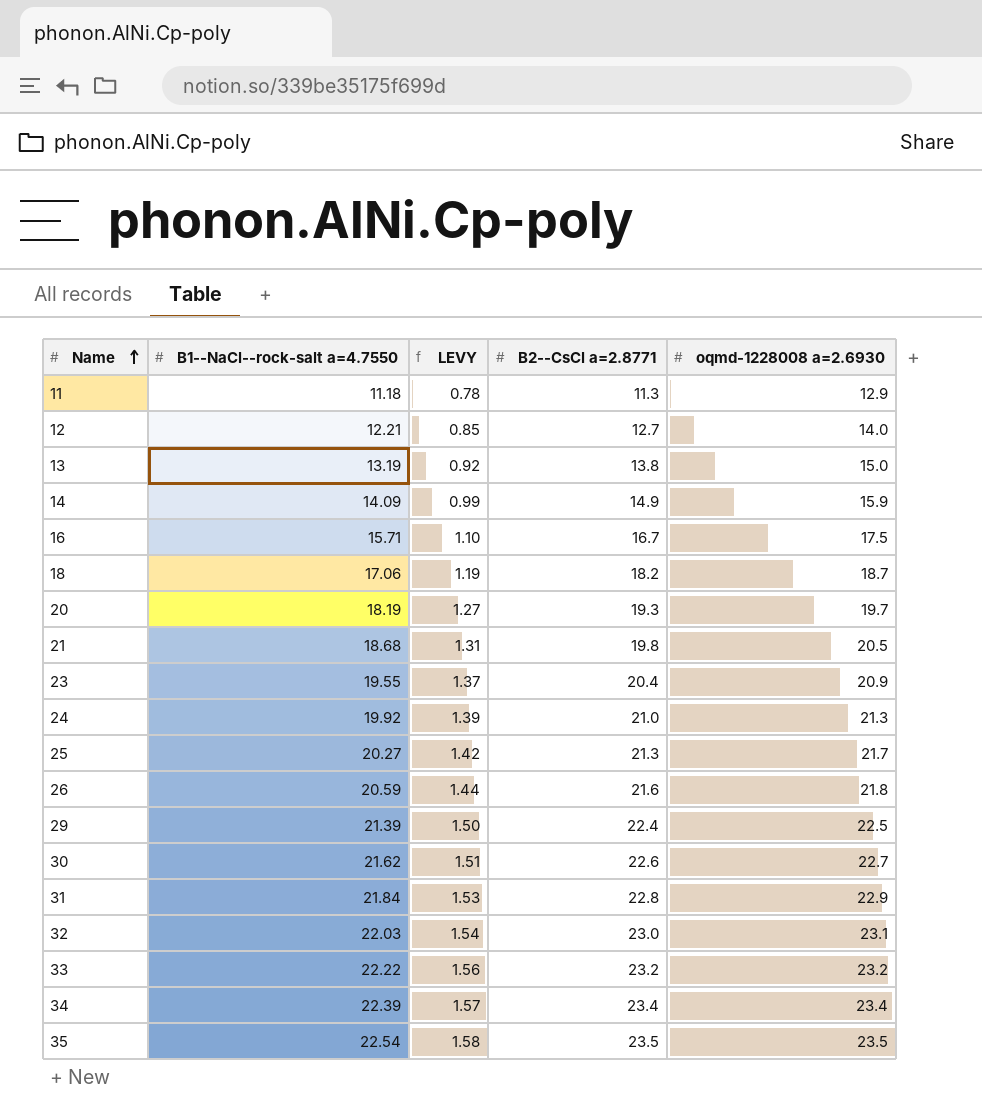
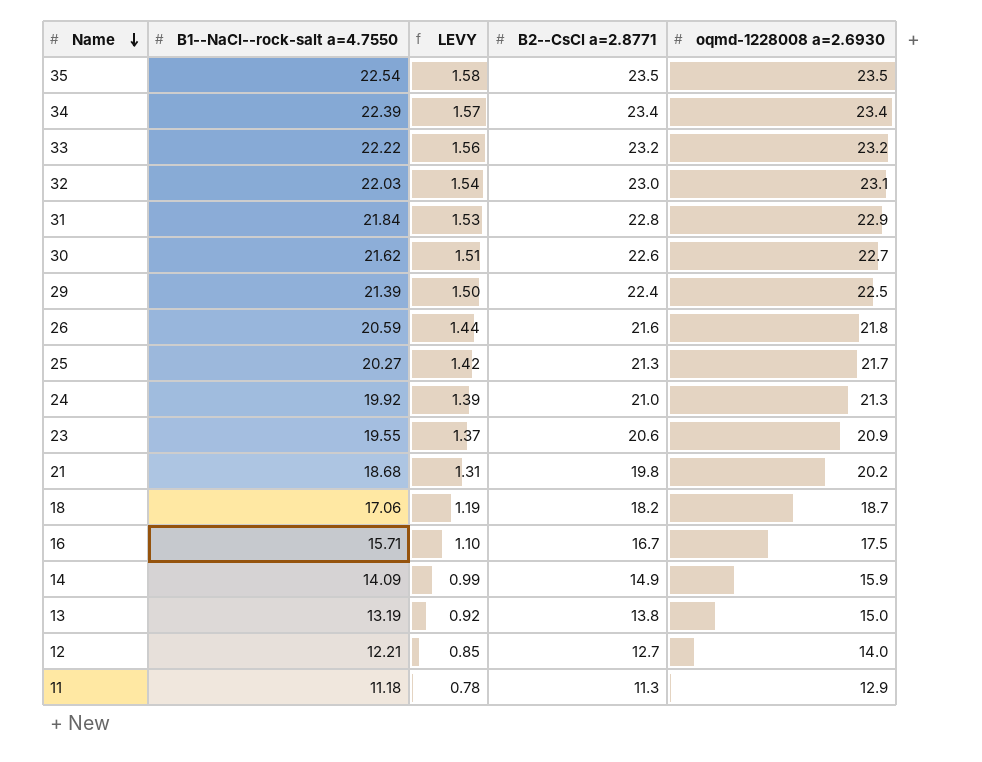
row order: Name ascending -> Name descending
row 20: 18.19 | 1.27 | 19.3 | 19.7 -> none
23 | B2--CsCl a=2.8771: 20.4 -> 20.6
21 | oqmd-1228008 a=2.6930: 20.5 -> 20.2

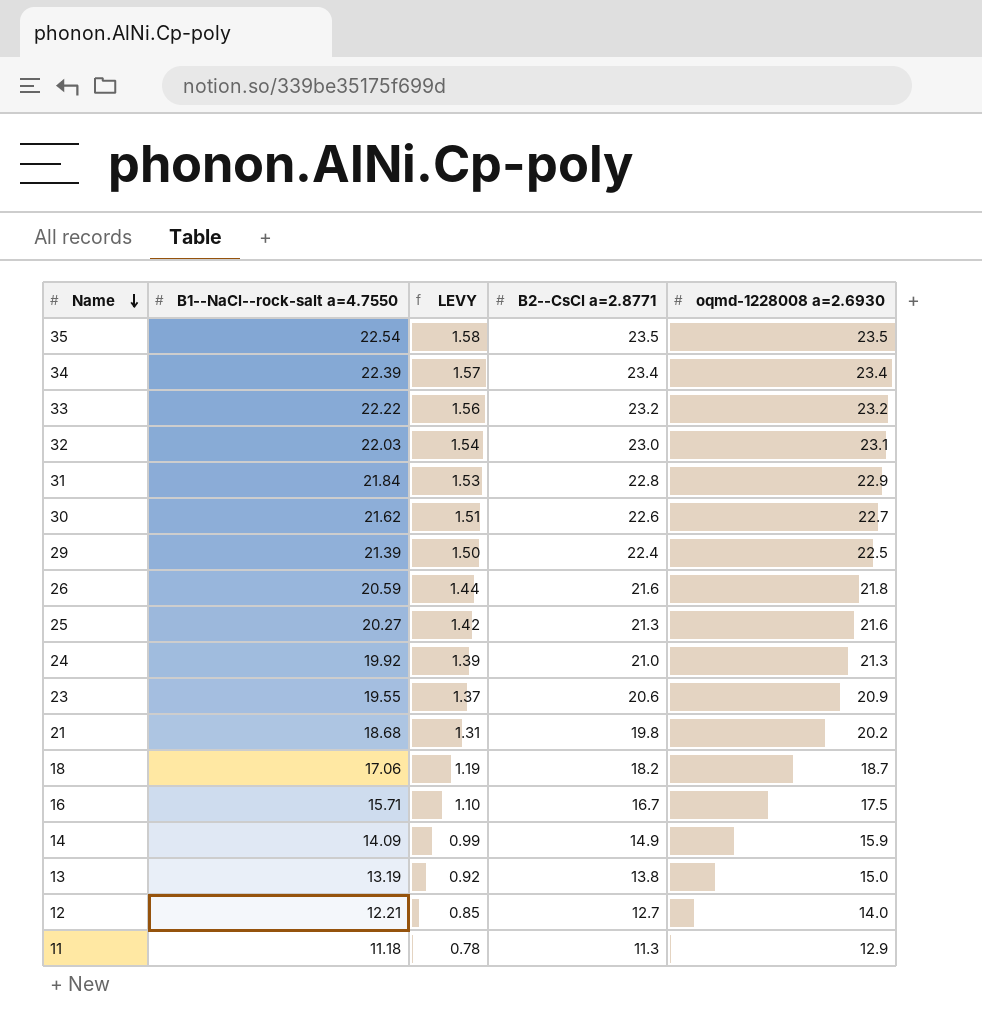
25 | oqmd-1228008 a=2.6930: 21.7 -> 21.6

